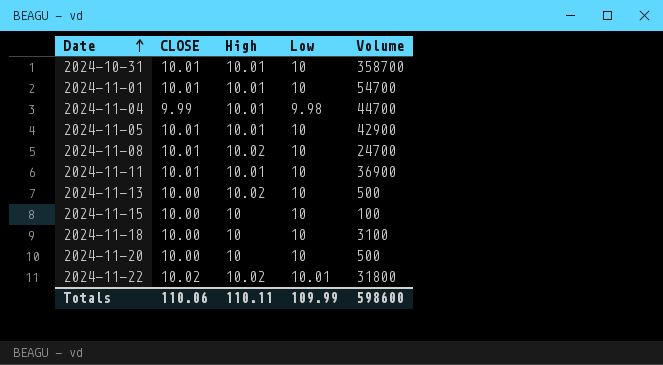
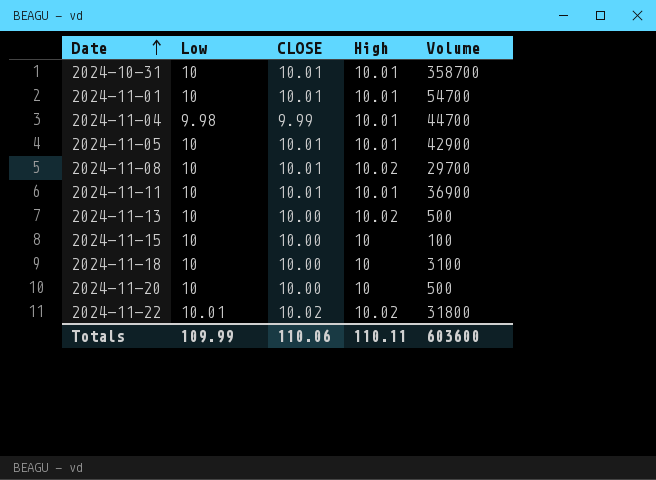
column Low | position: 4 -> 2
2024-11-08 | Volume: 24700 -> 29700
Totals | Volume: 598600 -> 603600

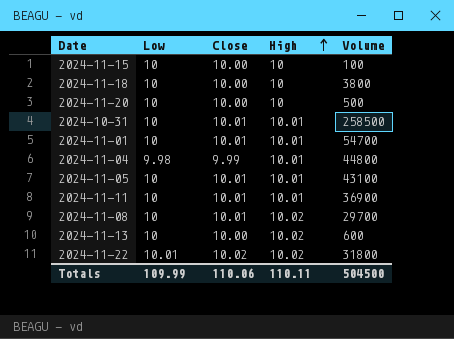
row order: Date ascending -> High ascending
column name: CLOSE -> Close
2024-11-18 | Volume: 3100 -> 3800
2024-10-31 | Volume: 358700 -> 258500
2024-11-04 | Volume: 44700 -> 44800
2024-11-05 | Volume: 42900 -> 43100
2024-11-13 | Volume: 500 -> 600
Totals | Volume: 603600 -> 504500

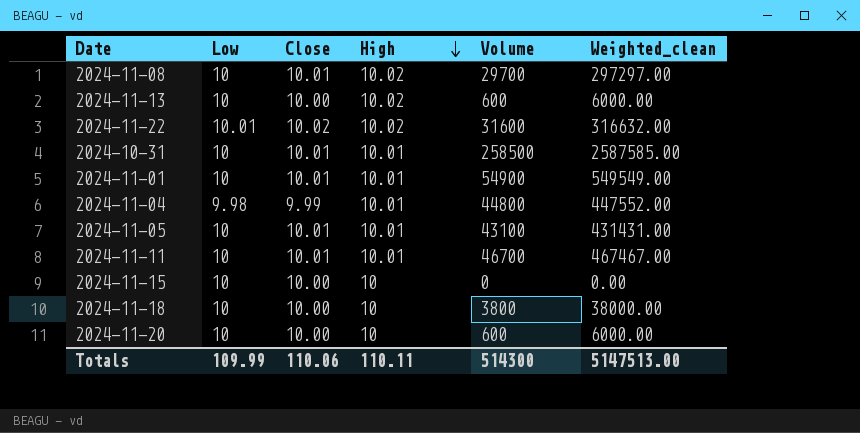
row order: High ascending -> High descending
column Weighted_clean | formula: none -> [Close] * [Volume]
2024-11-22 | Volume: 31800 -> 31600
2024-11-01 | Volume: 54700 -> 54900
2024-11-11 | Volume: 36900 -> 46700
2024-11-15 | Volume: 100 -> 0
2024-11-20 | Volume: 500 -> 600
Totals | Volume: 504500 -> 514300

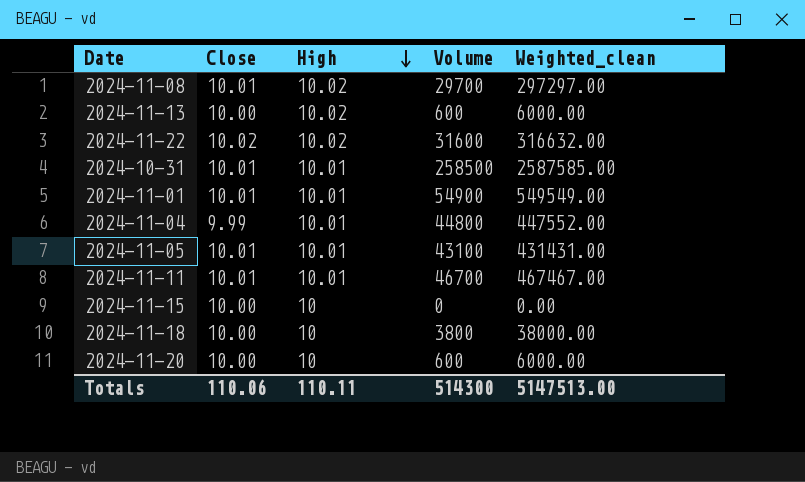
column Low | position: 2 -> none

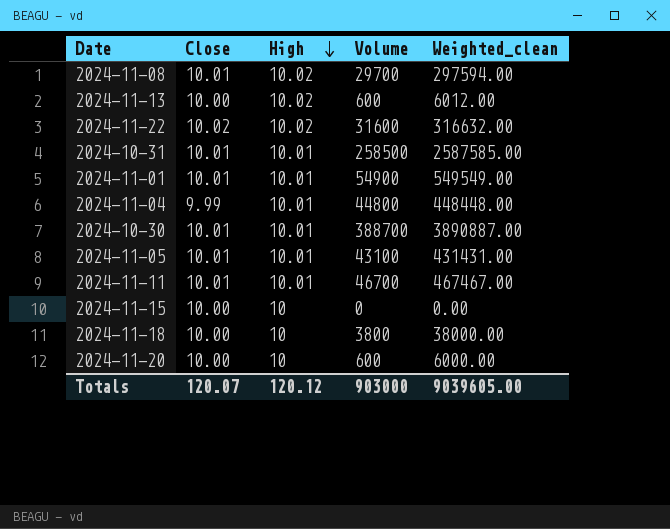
column Weighted_clean | formula: [Close] * [Volume] -> [High] * [Volume]
row 2024-10-30: none -> 10.01 | 10.01 | 388700 | 3890887.00
Totals | Close: 110.06 -> 120.07
Totals | High: 110.11 -> 120.12
Totals | Volume: 514300 -> 903000
Totals | Weighted_clean: 5147513.00 -> 9039605.00

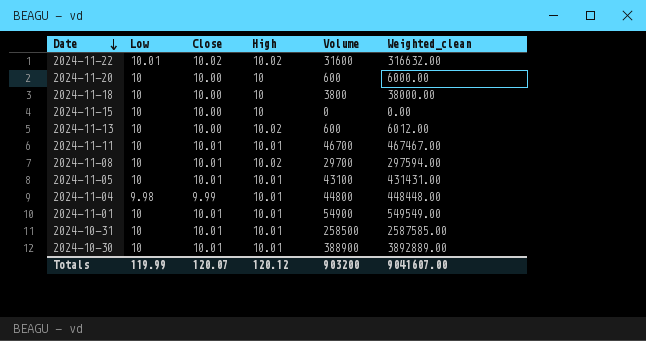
row order: High descending -> Date descending
column Low | position: none -> 2
2024-10-30 | Volume: 388700 -> 388900
2024-10-30 | Weighted_clean: 3890887.00 -> 3892889.00
Totals | Volume: 903000 -> 903200
Totals | Weighted_clean: 9039605.00 -> 9041607.00

